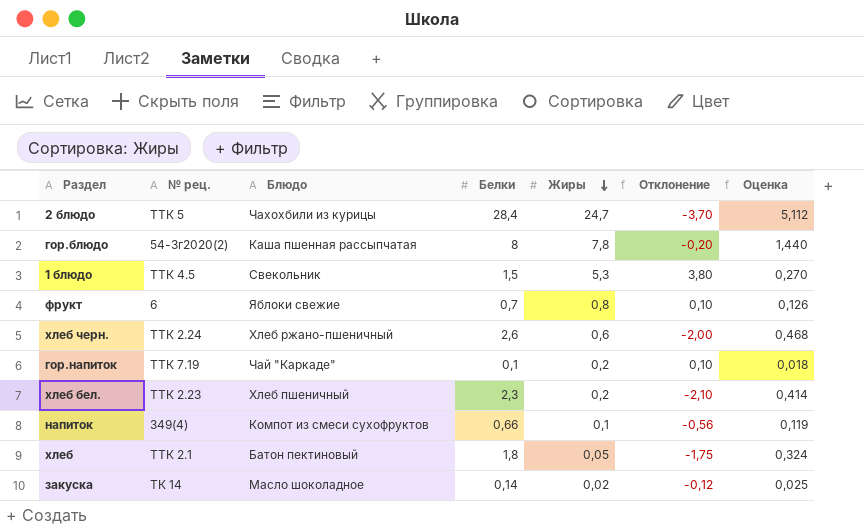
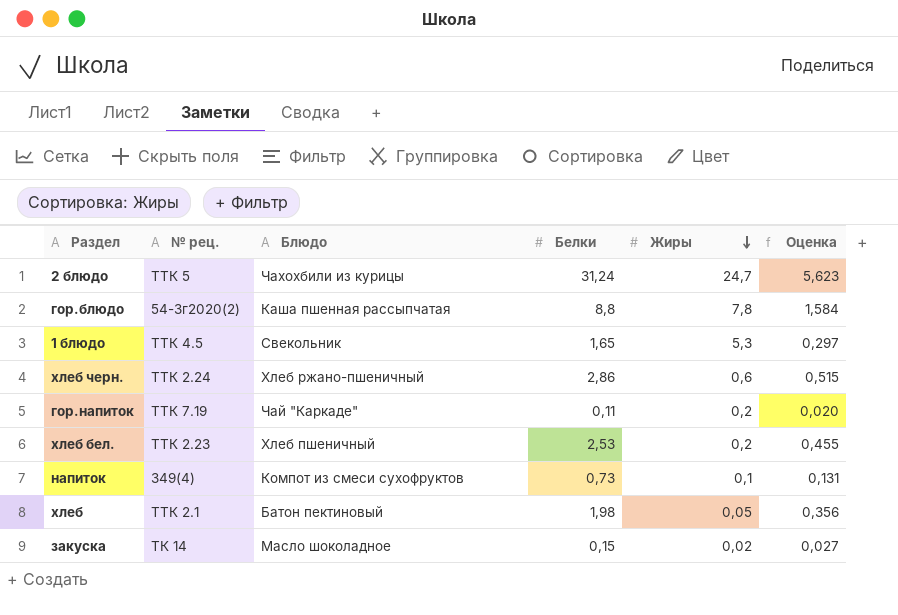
column Отклонение | formula: [Жиры] - [Белки] -> none
row фрукт: 6 | Яблоки свежие | 0,7 | 0,8 | 0,10 | 0,126 -> none
2 блюдо | Белки: 28,4 -> 31,24
2 блюдо | Оценка: 5,112 -> 5,623
гор.блюдо | Белки: 8 -> 8,8
гор.блюдо | Оценка: 1,440 -> 1,584
1 блюдо | Белки: 1,5 -> 1,65
1 блюдо | Оценка: 0,270 -> 0,297
хлеб черн. | Белки: 2,6 -> 2,86
хлеб черн. | Оценка: 0,468 -> 0,515
гор.напиток | Белки: 0,1 -> 0,11
гор.напиток | Оценка: 0,018 -> 0,020
хлеб бел. | Белки: 2,3 -> 2,53
хлеб бел. | Оценка: 0,414 -> 0,455
напиток | Белки: 0,66 -> 0,73
напиток | Оценка: 0,119 -> 0,131
хлеб | Белки: 1,8 -> 1,98
хлеб | Оценка: 0,324 -> 0,356
закуска | Белки: 0,14 -> 0,15
закуска | Оценка: 0,025 -> 0,027

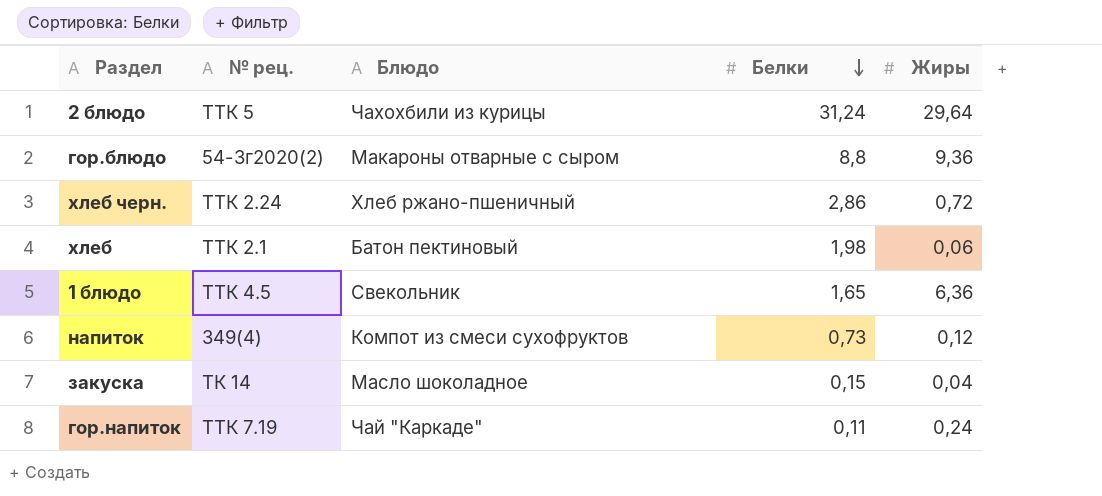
row order: Жиры descending -> Белки descending
column Оценка | formula: [Белки] * 0,18 -> none
row хлеб бел.: ТТК 2.23 | Хлеб пшеничный | 2,53 | 0,2 | 0,455 -> none
2 блюдо | Жиры: 24,7 -> 29,64
гор.блюдо | Блюдо: Каша пшенная рассыпчатая -> Макароны отварные с сыром
гор.блюдо | Жиры: 7,8 -> 9,36
хлеб черн. | Жиры: 0,6 -> 0,72
хлеб | Жиры: 0,05 -> 0,06
1 блюдо | Жиры: 5,3 -> 6,36
напиток | Жиры: 0,1 -> 0,12
закуска | Жиры: 0,02 -> 0,04
гор.напиток | Жиры: 0,2 -> 0,24

